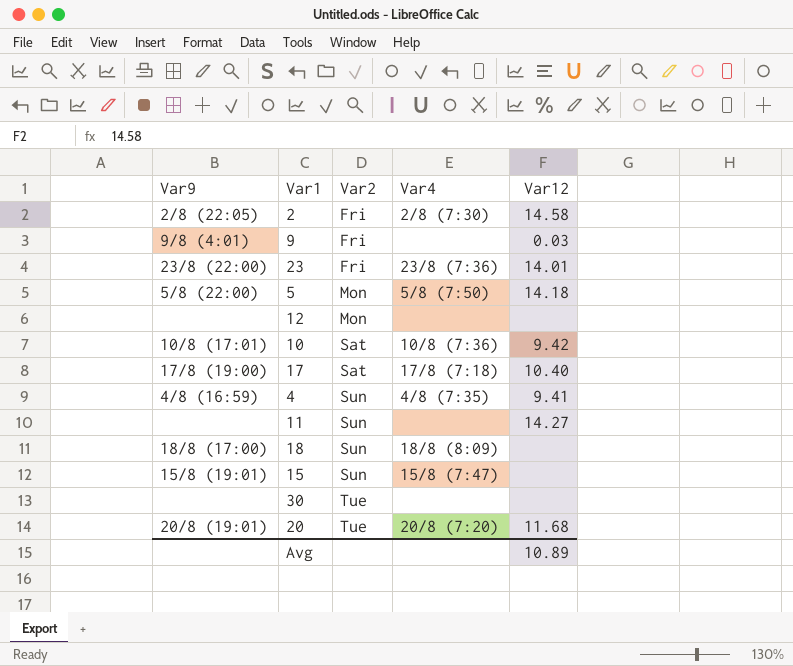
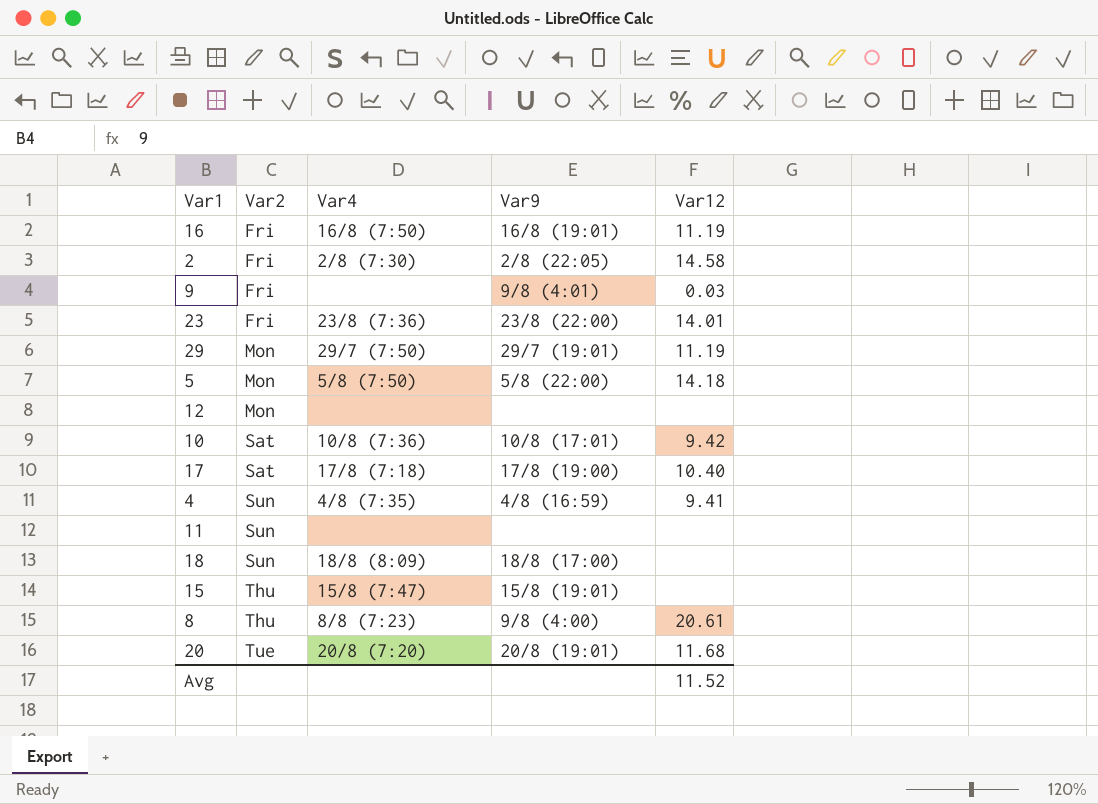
column Var9 | position: 1 -> 4
row 30: none | Tue | none | none -> none
row 16: none -> Fri | 16/8 (7:50) | 16/8 (19:01) | 11.19
row 29: none -> Mon | 29/7 (7:50) | 29/7 (19:01) | 11.19
11 | Var12: 14.27 -> none
15 | Var2: Sun -> Thu
row 8: none -> Thu | 8/8 (7:23) | 9/8 (4:00) | 20.61
Avg | Var12: 10.89 -> 11.52

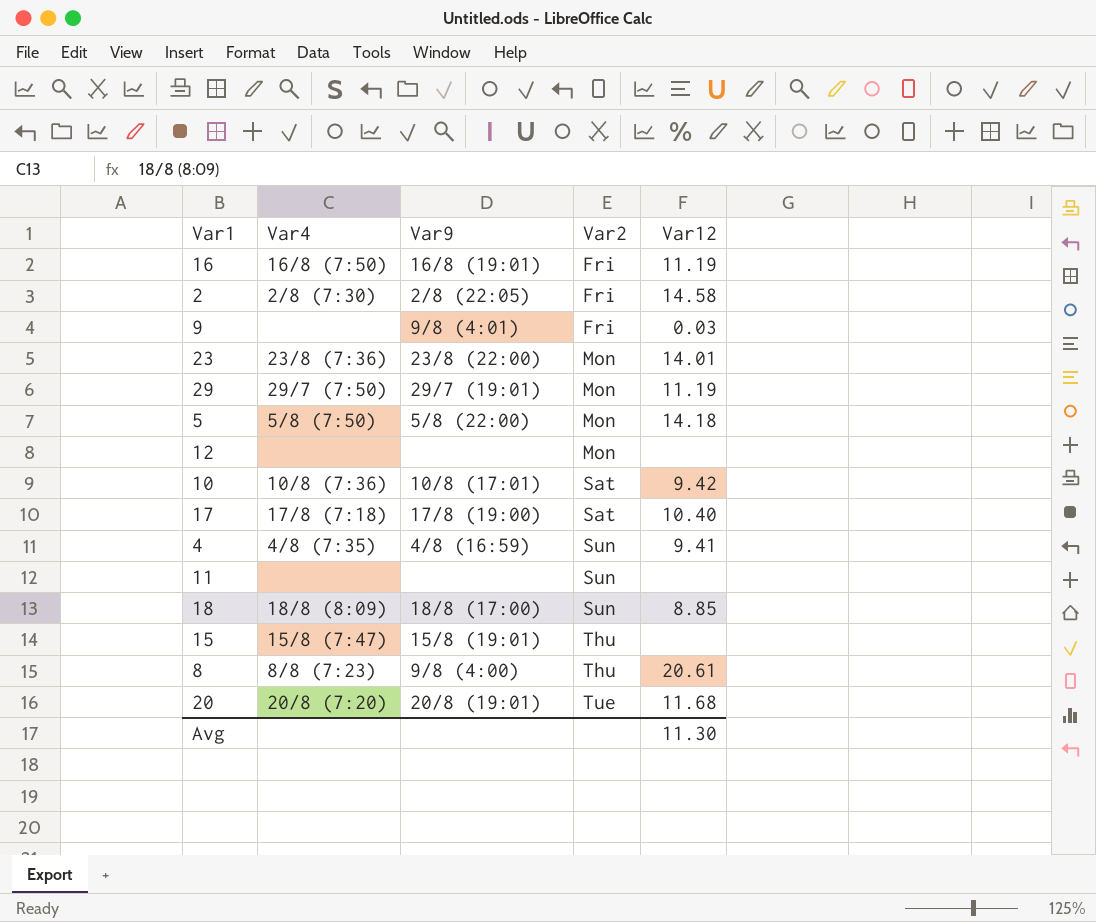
column Var2 | position: 2 -> 4
23 | Var2: Fri -> Mon
18 | Var12: none -> 8.85
Avg | Var12: 11.52 -> 11.30

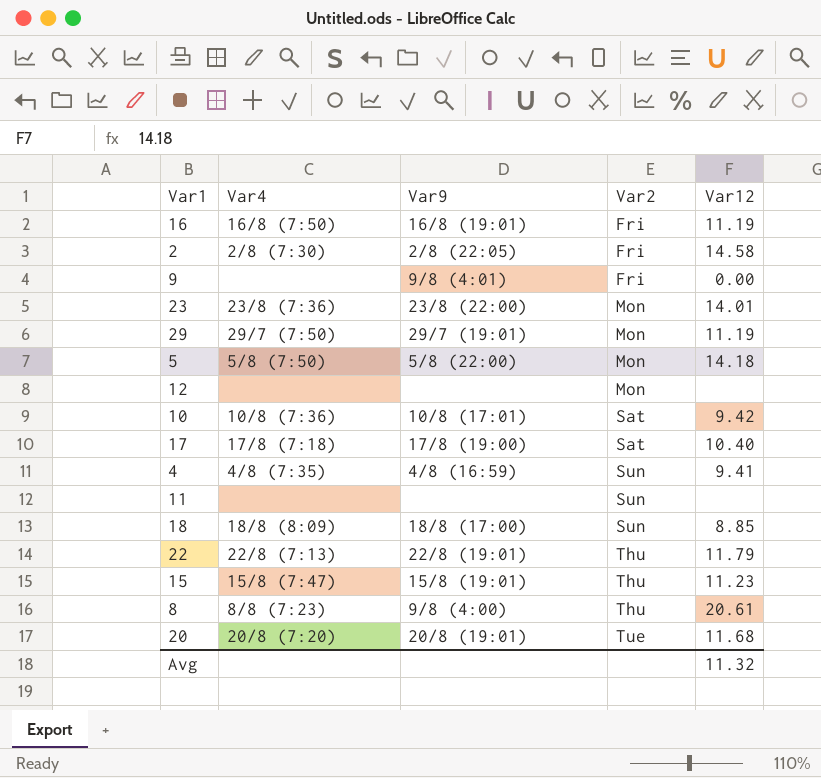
9 | Var12: 0.03 -> 0.00
row 22: none -> 22/8 (7:13) | 22/8 (19:01) | Thu | 11.79
15 | Var12: none -> 11.23
Avg | Var12: 11.30 -> 11.32

